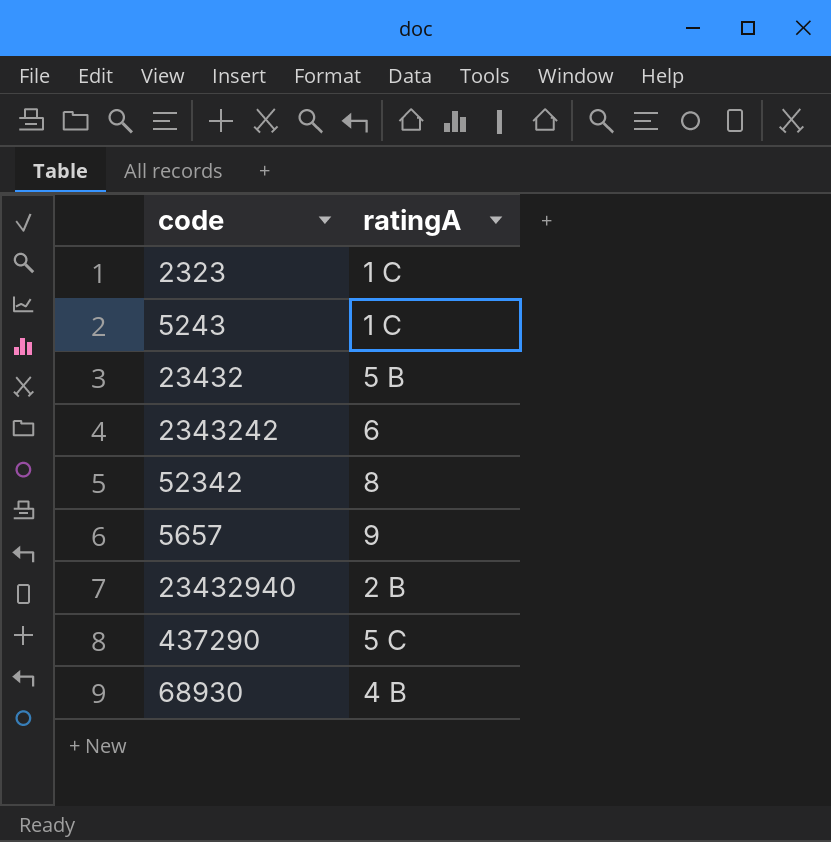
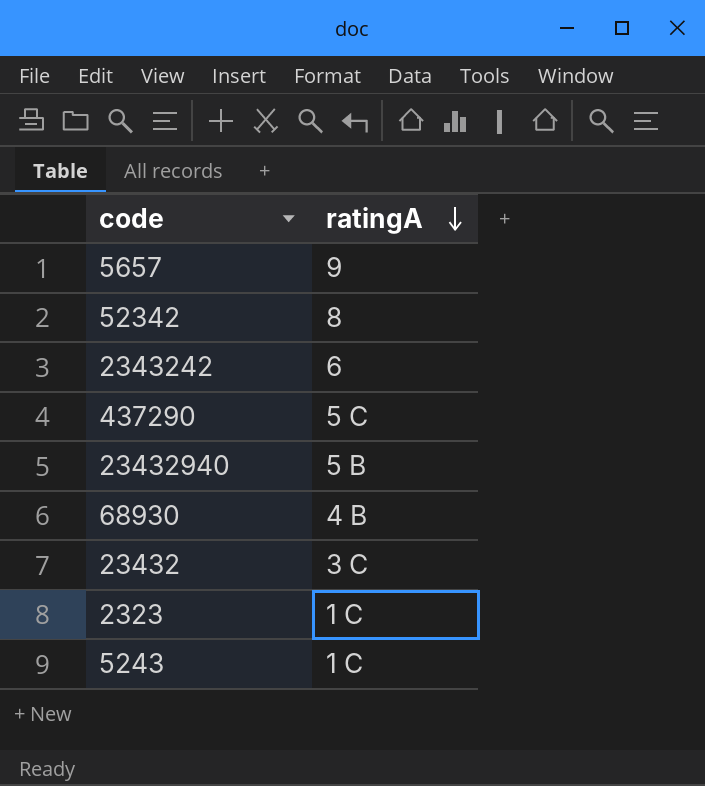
row order: none -> ratingA descending
23432940 | ratingA: 2 B -> 5 B
23432 | ratingA: 5 B -> 3 C

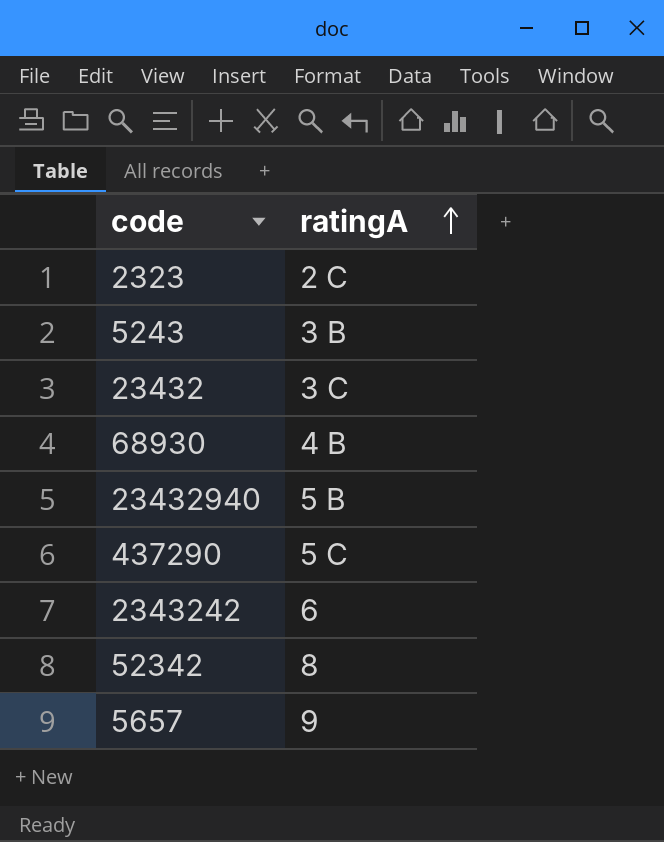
row order: ratingA descending -> ratingA ascending
2323 | ratingA: 1 C -> 2 C
5243 | ratingA: 1 C -> 3 B

